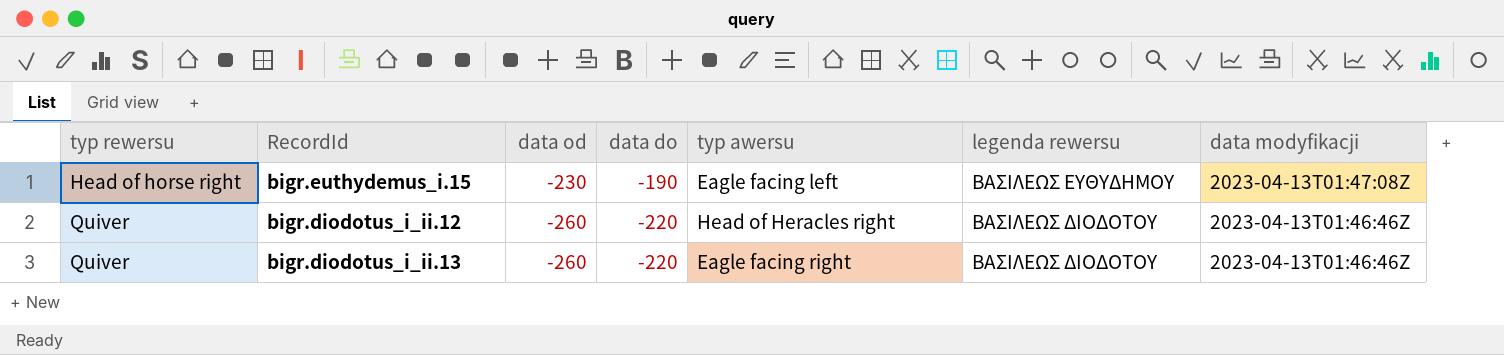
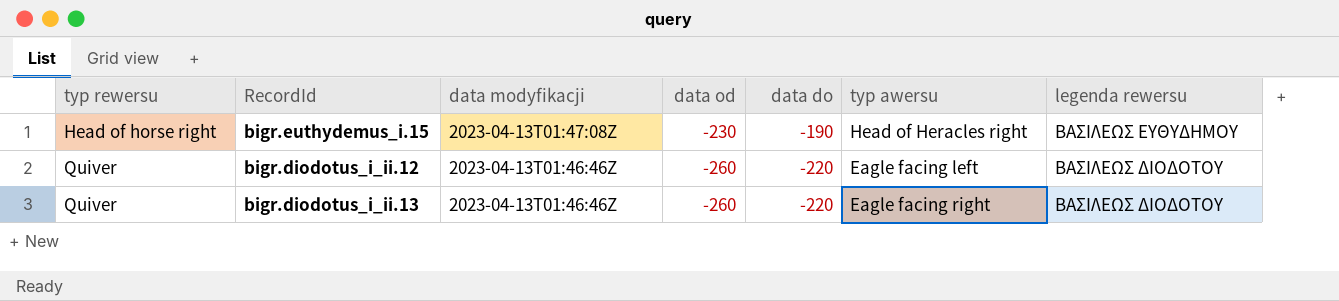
column data modyfikacji | position: 7 -> 3
bigr.euthydemus_i.15 | typ awersu: Eagle facing left -> Head of Heracles right
bigr.diodotus_i_ii.12 | typ awersu: Head of Heracles right -> Eagle facing left

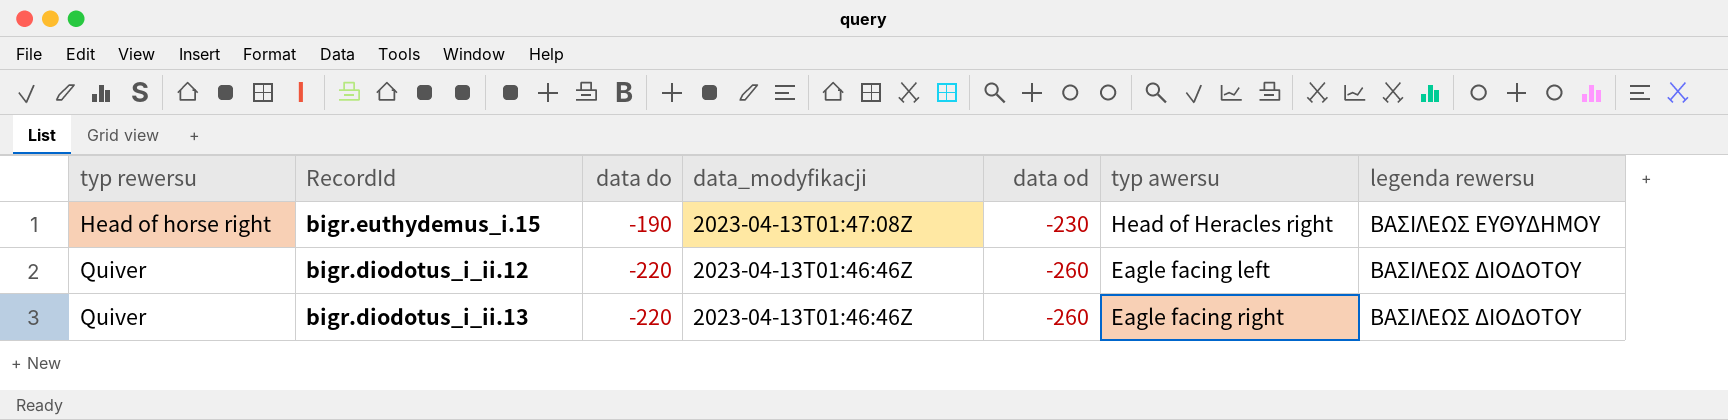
column data do | position: 5 -> 3
column name: data modyfikacji -> data_modyfikacji

